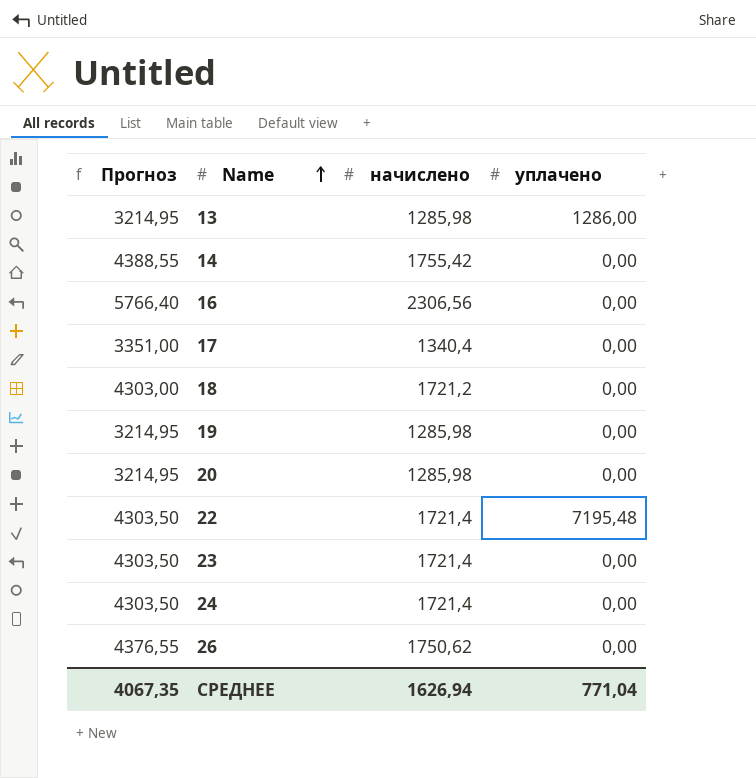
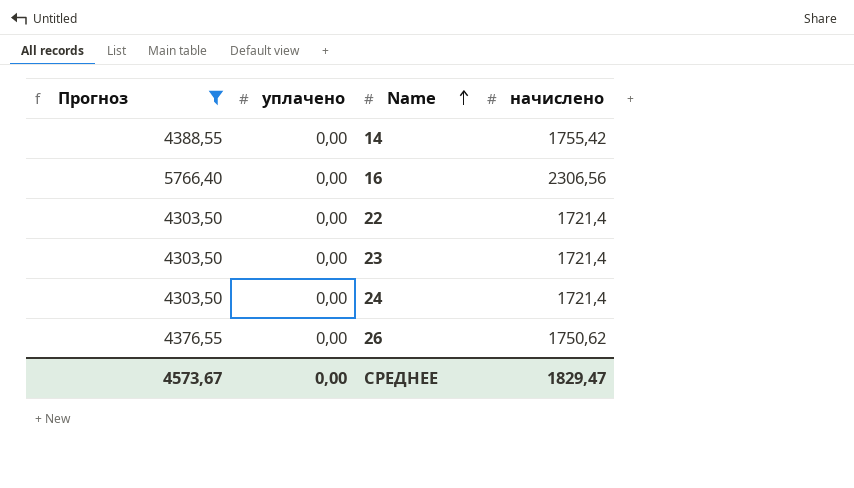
filter: none -> Прогноз >= 4303,50
column уплачено | position: 4 -> 2
22 | уплачено: 7195,48 -> 0,00
СРЕДНЕЕ | Прогноз: 4067,35 -> 4573,67
СРЕДНЕЕ | уплачено: 771,04 -> 0,00
СРЕДНЕЕ | начислено: 1626,94 -> 1829,47

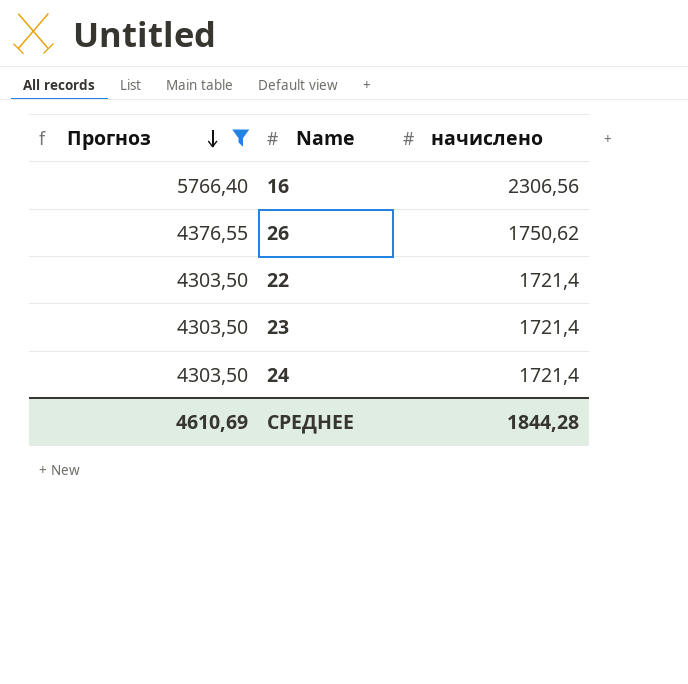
row order: Name ascending -> Прогноз descending
column уплачено | position: 2 -> none
row 14: 4388,55 | 0,00 | 1755,42 -> none
СРЕДНЕЕ | Прогноз: 4573,67 -> 4610,69
СРЕДНЕЕ | начислено: 1829,47 -> 1844,28

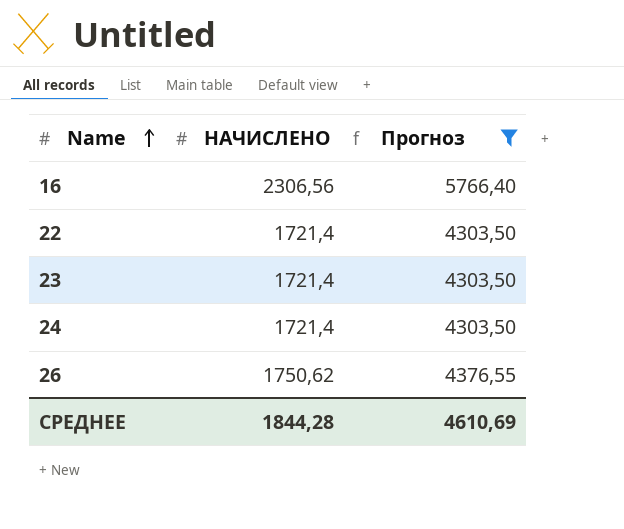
row order: Прогноз descending -> Name ascending
column name: начислено -> НАЧИСЛЕНО
column Прогноз | position: 1 -> 3

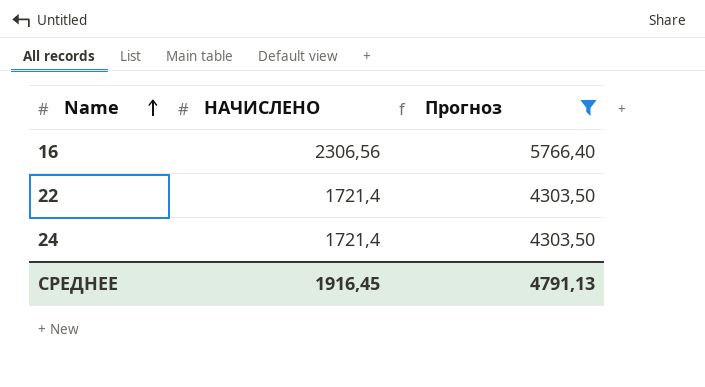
row 23: 1721,4 | 4303,50 -> none
row 26: 1750,62 | 4376,55 -> none
СРЕДНЕЕ | НАЧИСЛЕНО: 1844,28 -> 1916,45
СРЕДНЕЕ | Прогноз: 4610,69 -> 4791,13

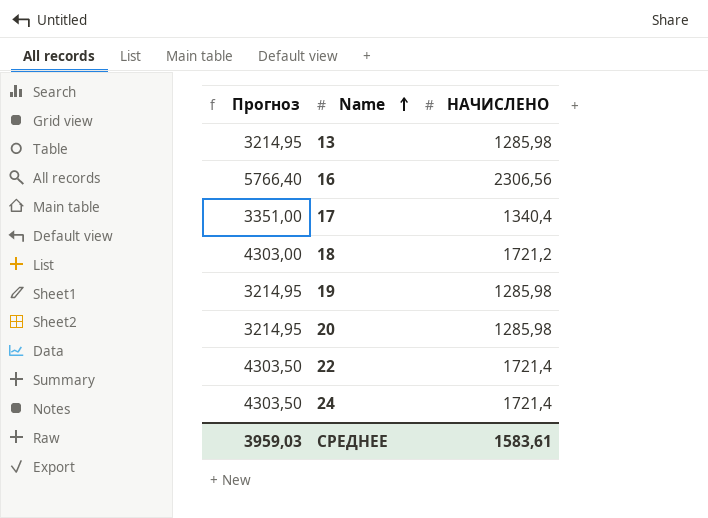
filter: Прогноз >= 4303,50 -> none
column Прогноз | position: 3 -> 1
СРЕДНЕЕ | Прогноз: 4791,13 -> 3959,03
СРЕДНЕЕ | НАЧИСЛЕНО: 1916,45 -> 1583,61

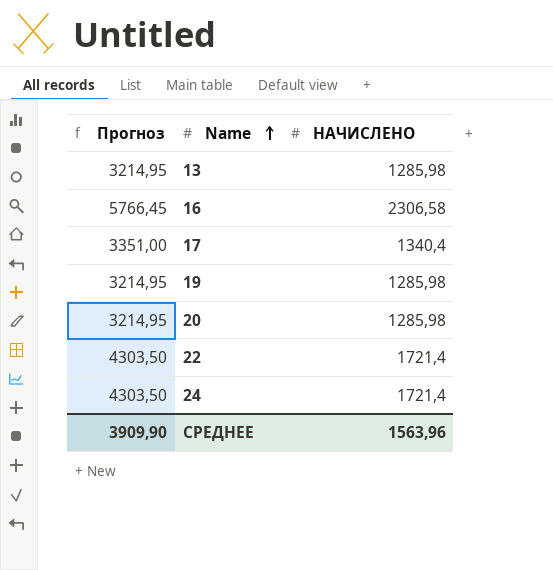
row 18: 4303,00 | 1721,2 -> none
16 | Прогноз: 5766,40 -> 5766,45
16 | НАЧИСЛЕНО: 2306,56 -> 2306,58
СРЕДНЕЕ | Прогноз: 3959,03 -> 3909,90
СРЕДНЕЕ | НАЧИСЛЕНО: 1583,61 -> 1563,96

